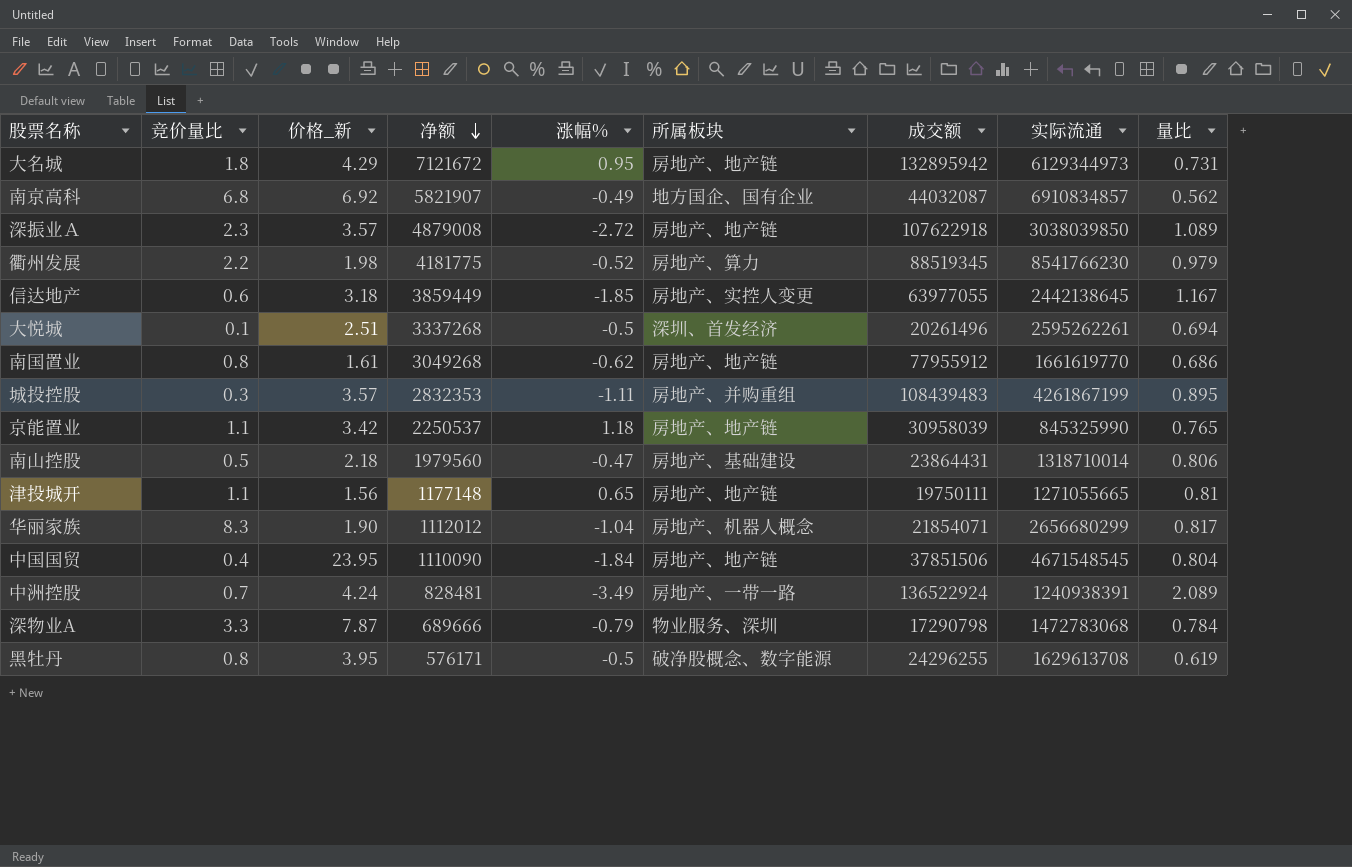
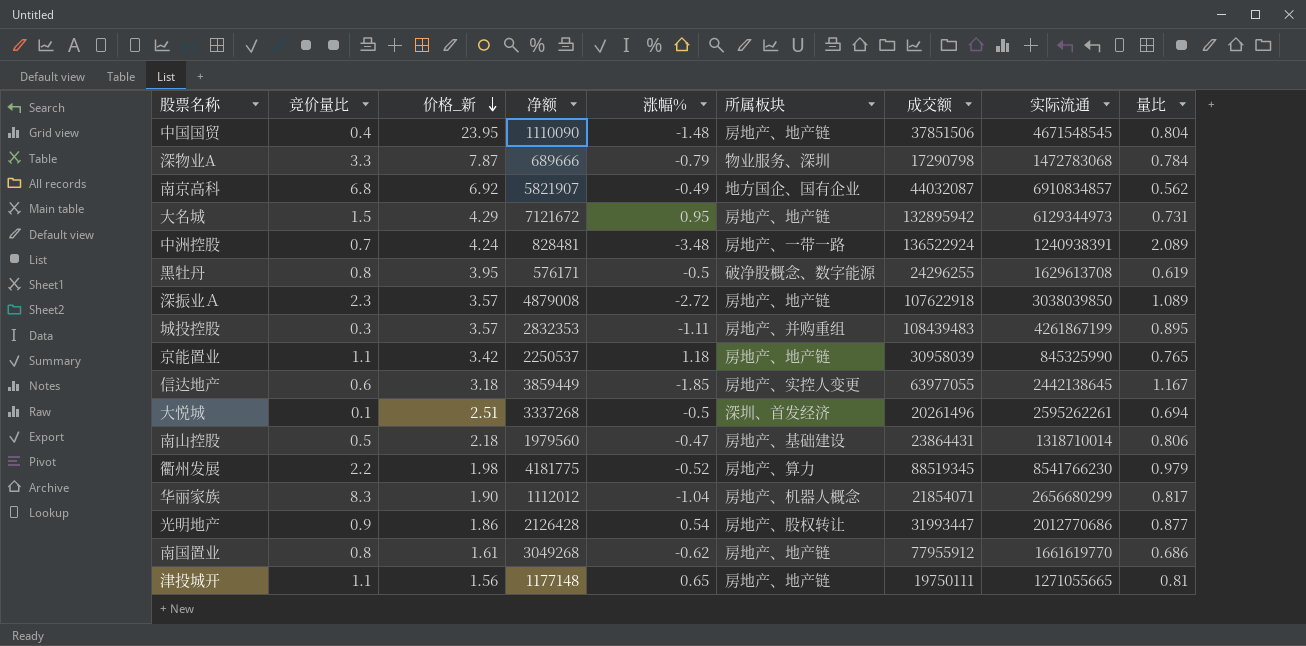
row order: 净额 descending -> 价格_新 descending
中国国贸 | 涨幅%: -1.84 -> -1.48
大名城 | 竞价量比: 1.8 -> 1.5
中洲控股 | 涨幅%: -3.49 -> -3.48
row 光明地产: none -> 0.9 | 1.86 | 2126428 | 0.54 | 房地产、股权转让 | 31993447 | 2012770686 | 0.877

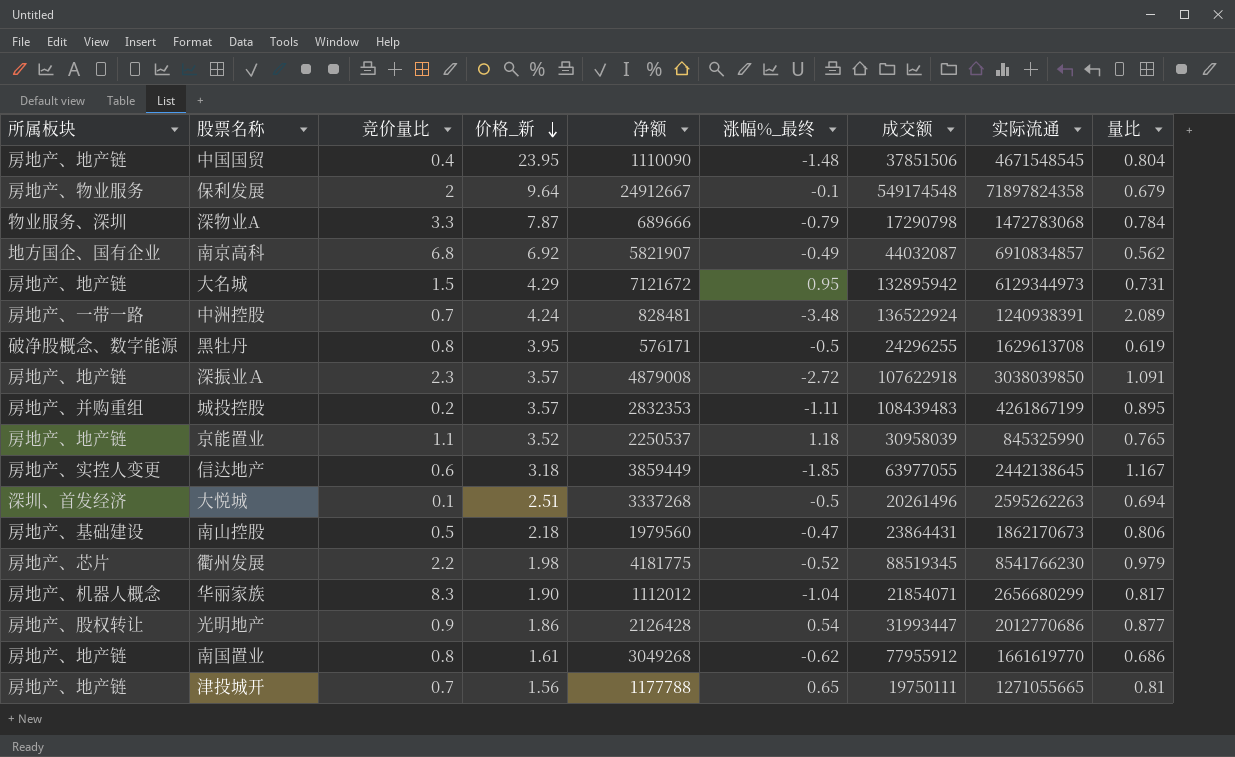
column 所属板块 | position: 6 -> 1
column name: 涨幅% -> 涨幅%_最终
row 保利发展: none -> 房地产、物业服务 | 2 | 9.64 | 24912667 | -0.1 | 549174548 | 71897824358 | 0.679
深振业Ａ | 量比: 1.089 -> 1.091
城投控股 | 竞价量比: 0.3 -> 0.2
京能置业 | 价格_新: 3.42 -> 3.52
大悦城 | 实际流通: 2595262261 -> 2595262263
南山控股 | 实际流通: 1318710014 -> 1862170673
衢州发展 | 所属板块: 房地产、算力 -> 房地产、芯片
津投城开 | 竞价量比: 1.1 -> 0.7
津投城开 | 净额: 1177148 -> 1177788

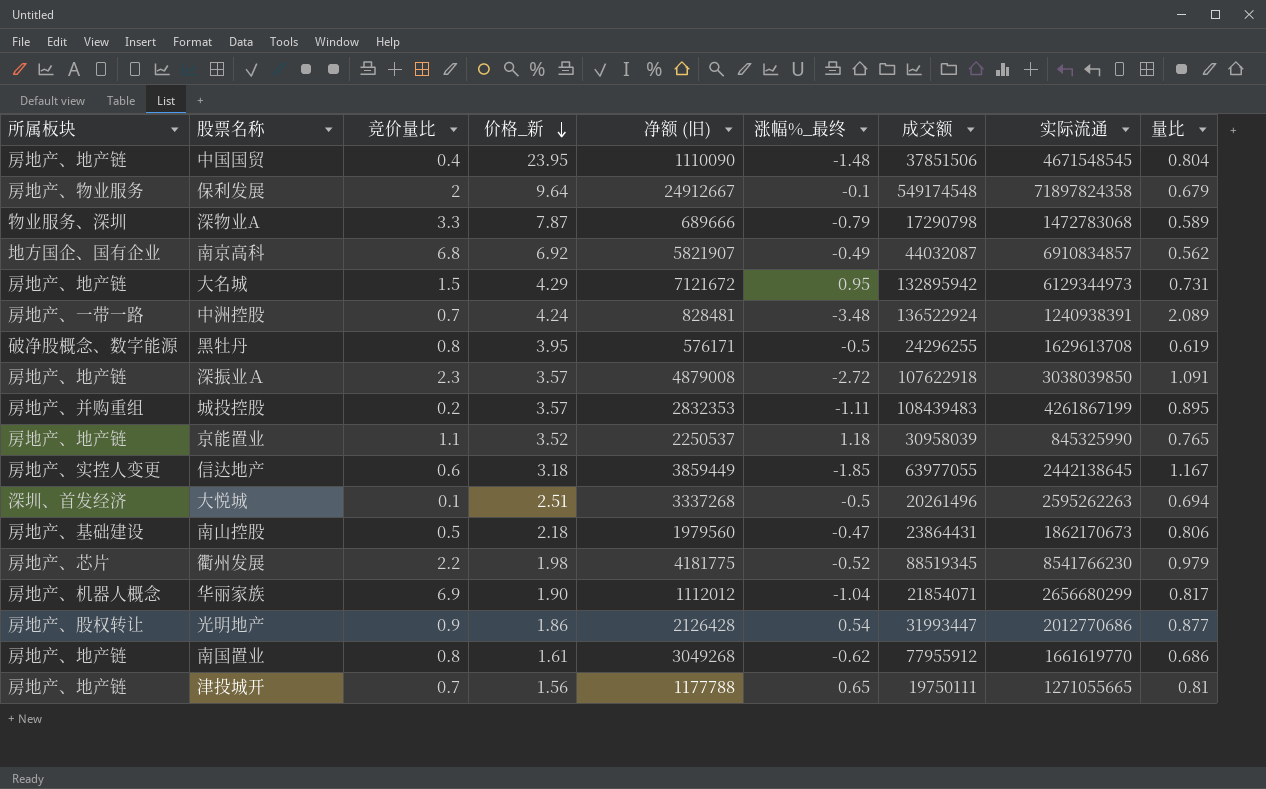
column name: 净额 -> 净额 (旧)
深物业A | 量比: 0.784 -> 0.589
华丽家族 | 竞价量比: 8.3 -> 6.9

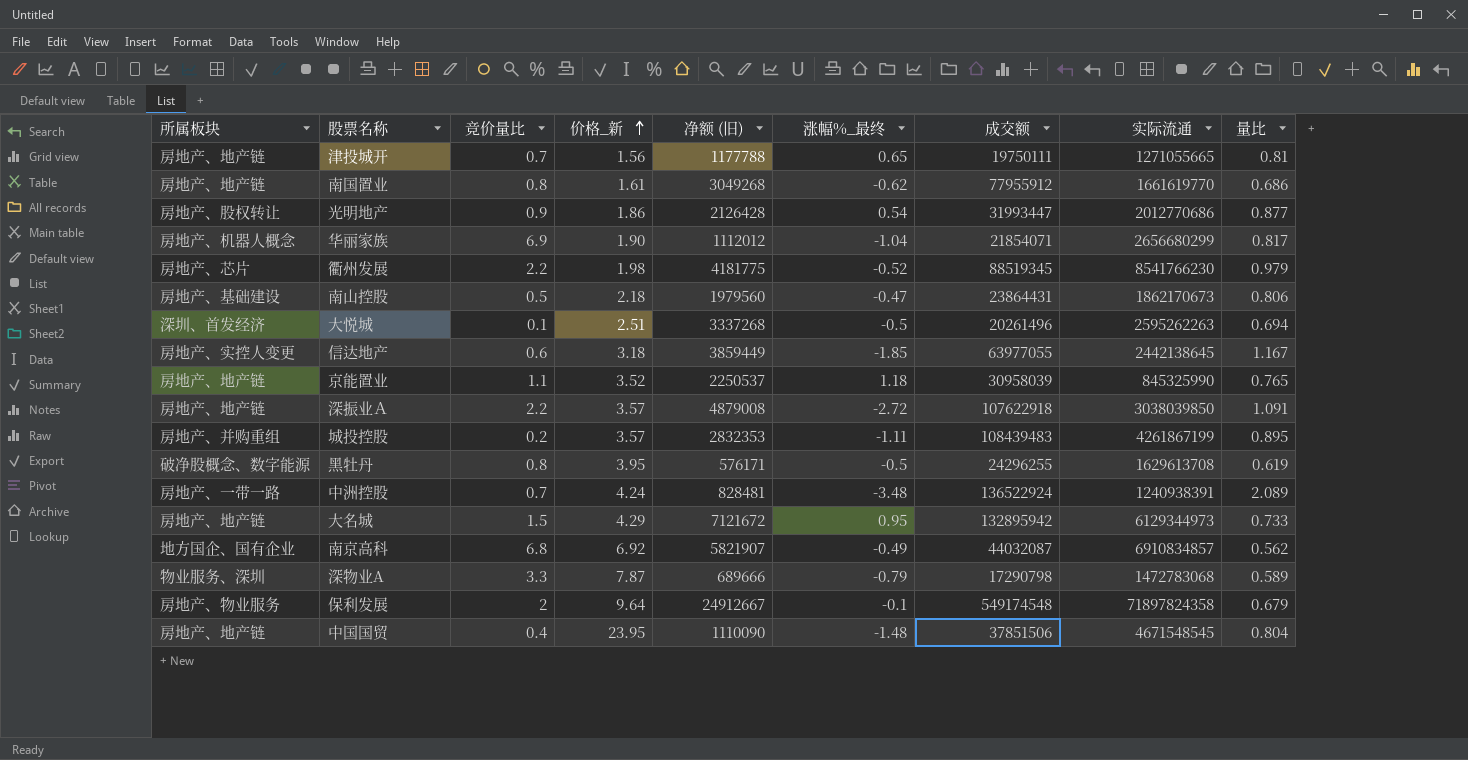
row order: 价格_新 descending -> 价格_新 ascending
深振业Ａ | 竞价量比: 2.3 -> 2.2
大名城 | 量比: 0.731 -> 0.733

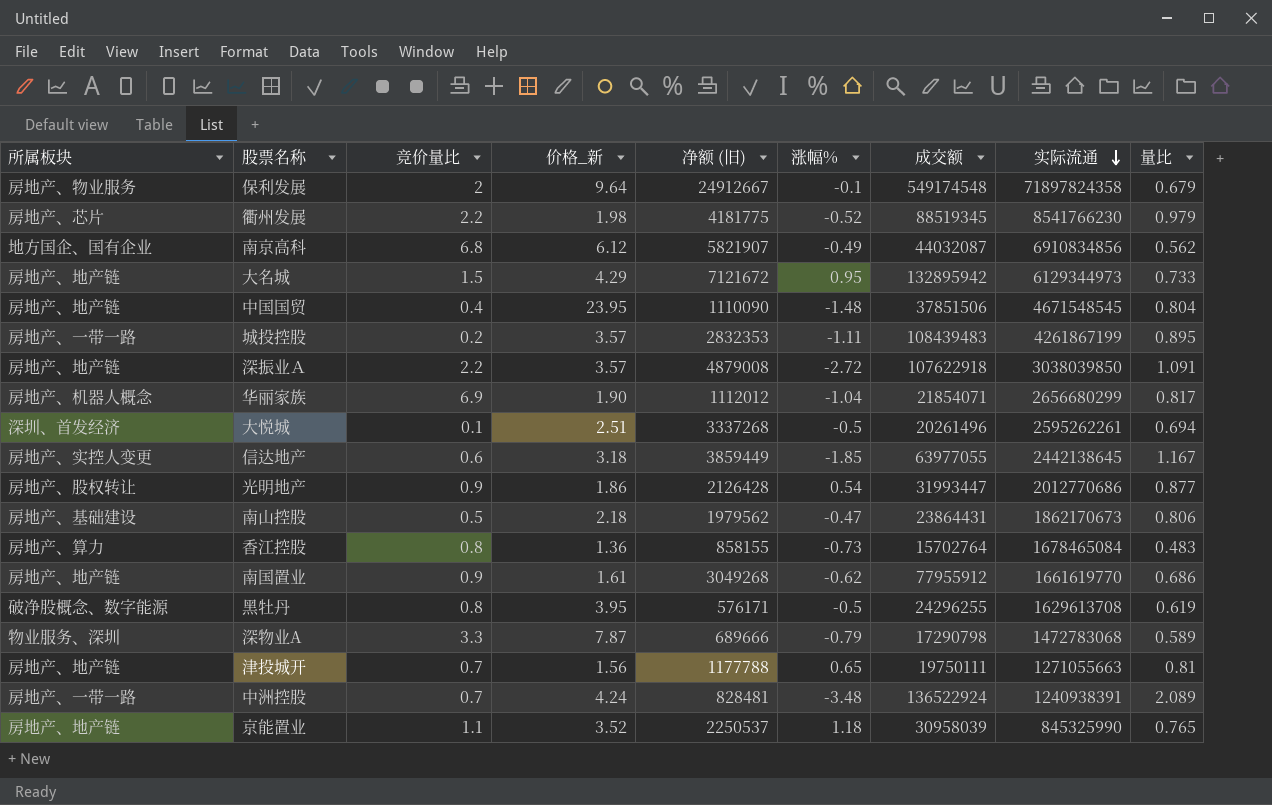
row order: 价格_新 ascending -> 实际流通 descending
column name: 涨幅%_最终 -> 涨幅%
南京高科 | 价格_新: 6.92 -> 6.12
南京高科 | 实际流通: 6910834857 -> 6910834856
城投控股 | 所属板块: 房地产、并购重组 -> 房地产、一带一路
大悦城 | 实际流通: 2595262263 -> 2595262261
南山控股 | 净额 (旧): 1979560 -> 1979562
row 香江控股: none -> 房地产、算力 | 0.8 | 1.36 | 858155 | -0.73 | 15702764 | 1678465084 | 0.483
南国置业 | 竞价量比: 0.8 -> 0.9
津投城开 | 实际流通: 1271055665 -> 1271055663

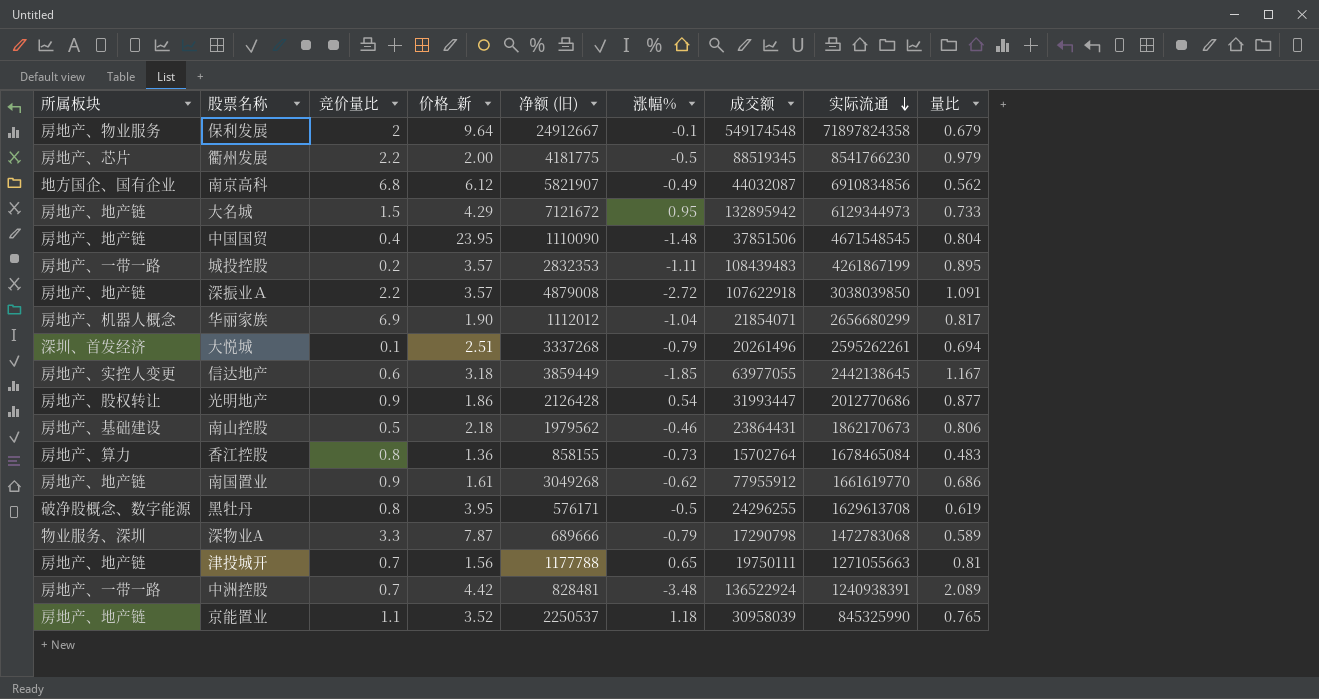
衢州发展 | 价格_新: 1.98 -> 2.00
衢州发展 | 涨幅%: -0.52 -> -0.5
大悦城 | 涨幅%: -0.5 -> -0.79
南山控股 | 涨幅%: -0.47 -> -0.46
中洲控股 | 价格_新: 4.24 -> 4.42

